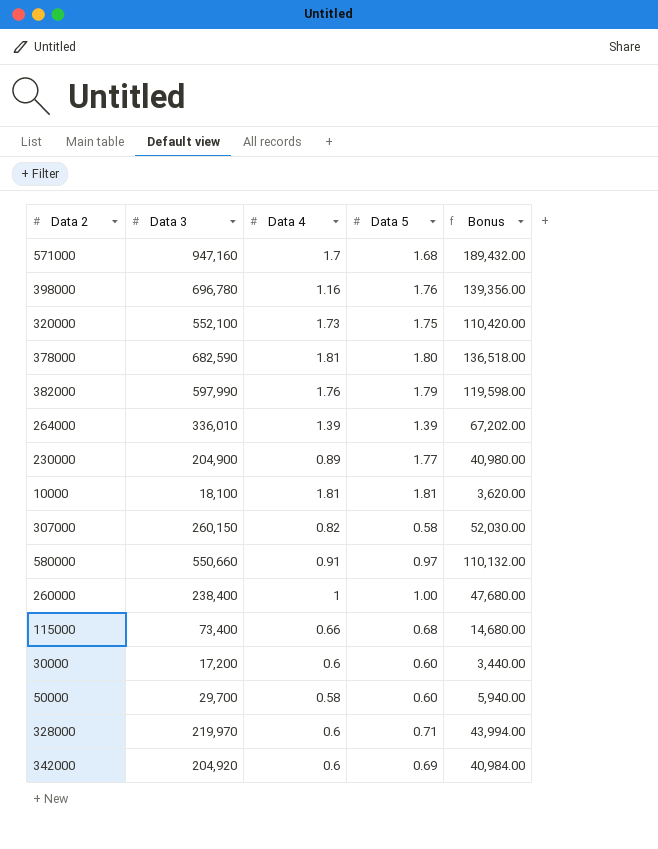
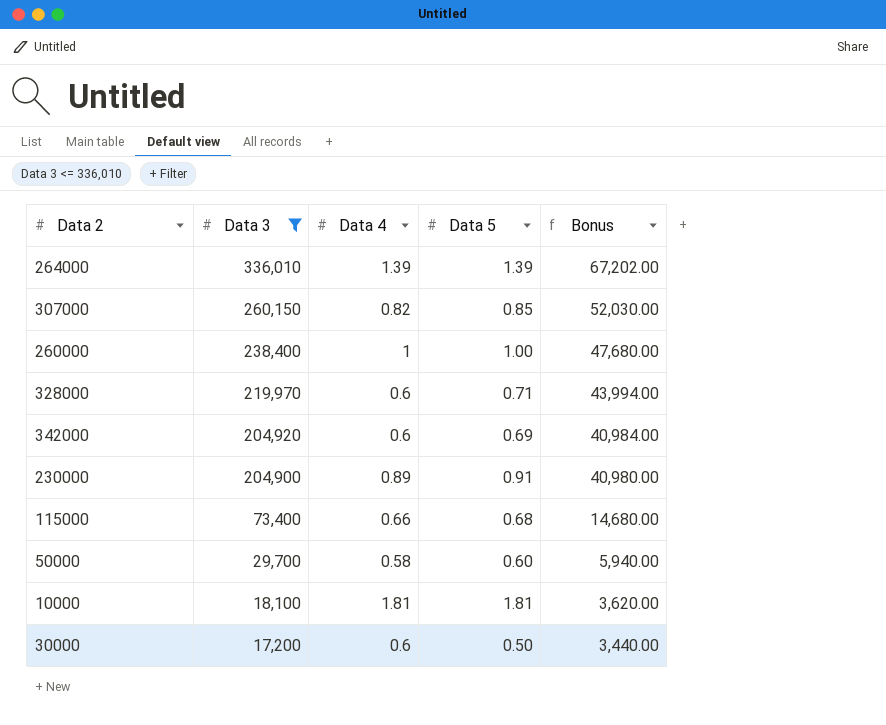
filter: none -> Data 3 <= 336,010
row order: none -> Data 3 descending
307000 | Data 5: 0.58 -> 0.85
230000 | Data 5: 1.77 -> 0.91
30000 | Data 5: 0.60 -> 0.50

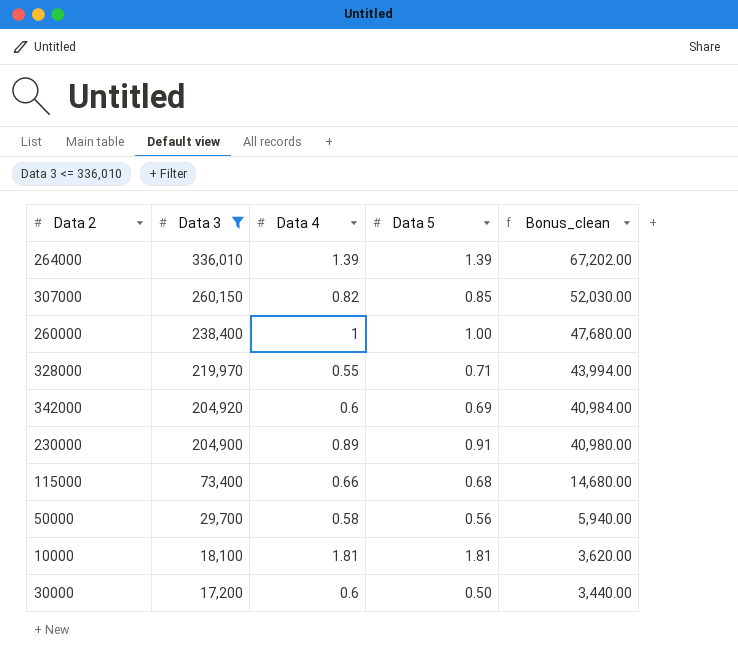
column name: Bonus -> Bonus_clean
328000 | Data 4: 0.6 -> 0.55
50000 | Data 5: 0.60 -> 0.56

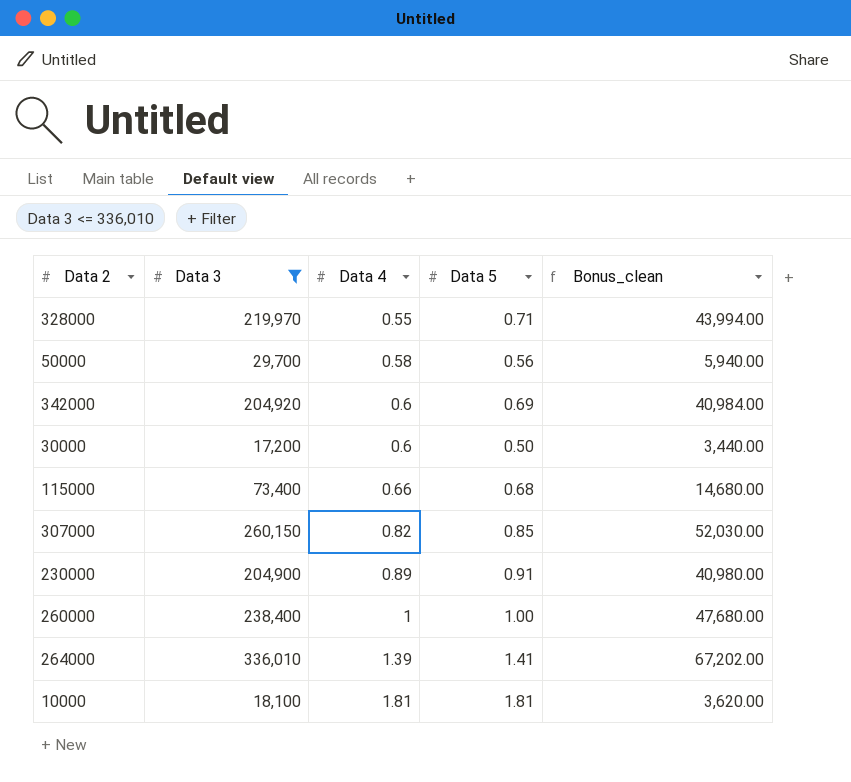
row order: Data 3 descending -> Data 4 ascending
264000 | Data 5: 1.39 -> 1.41

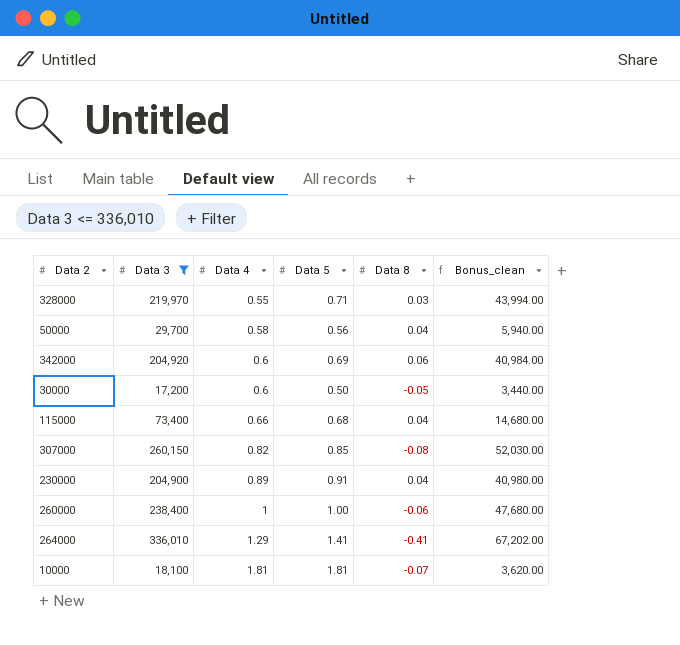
column Data 8 | position: none -> 5
264000 | Data 4: 1.39 -> 1.29

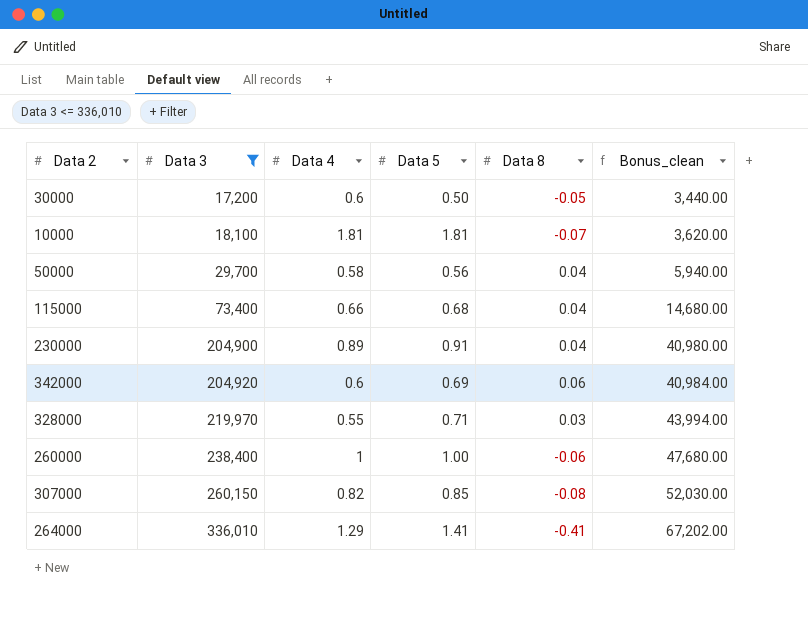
row order: Data 4 ascending -> Data 3 ascending

